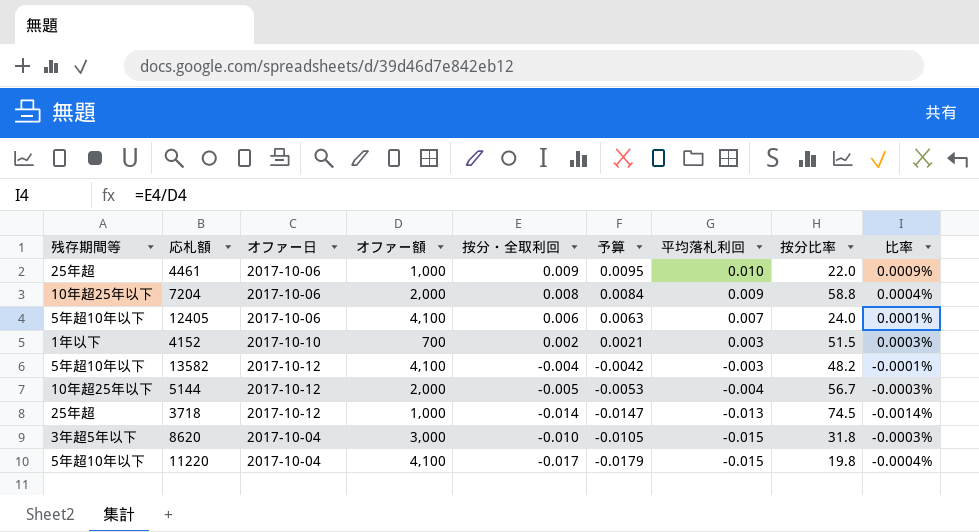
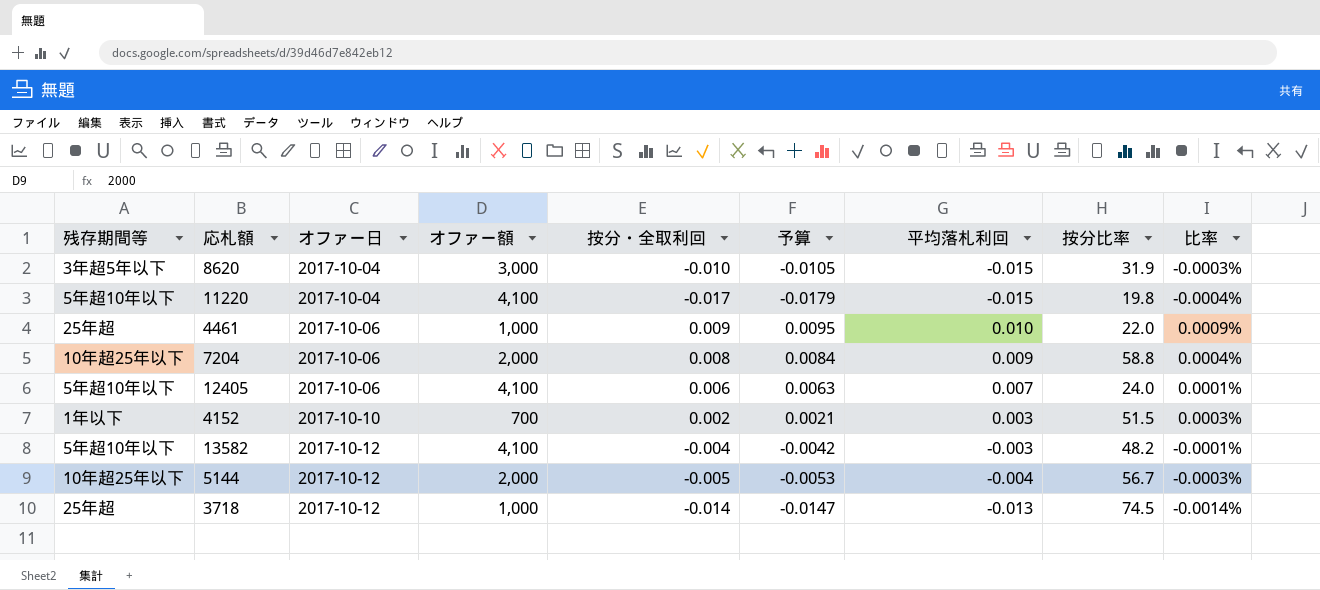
row order: 平均落札利回 descending -> オファー日 ascending
8620 | 按分比率: 31.8 -> 31.9

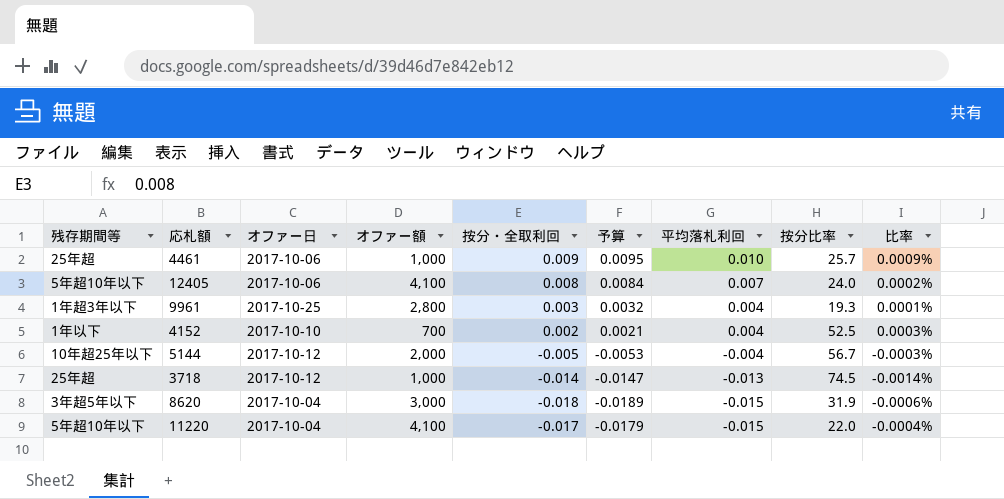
row order: オファー日 ascending -> 平均落札利回 descending
row 7204: 10年超25年以下 | 2017-10-06 | 2,000 | 0.008 | 0.0084 | 0.009 | 58.8 | 0.0004% -> none
row 13582: 5年超10年以下 | 2017-10-12 | 4,100 | -0.004 | -0.0042 | -0.003 | 48.2 | -0.0001% -> none
4461 | 按分比率: 22.0 -> 25.7
12405 | 按分・全取利回: 0.006 -> 0.008
12405 | 予算: 0.0063 -> 0.0084
12405 | 比率: 0.0001% -> 0.0002%
row 9961: none -> 1年超3年以下 | 2017-10-25 | 2,800 | 0.003 | 0.0032 | 0.004 | 19.3 | 0.0001%
4152 | 平均落札利回: 0.003 -> 0.004
4152 | 按分比率: 51.5 -> 52.5
8620 | 按分・全取利回: -0.010 -> -0.018
8620 | 予算: -0.0105 -> -0.0189
8620 | 比率: -0.0003% -> -0.0006%
11220 | 按分比率: 19.8 -> 22.0

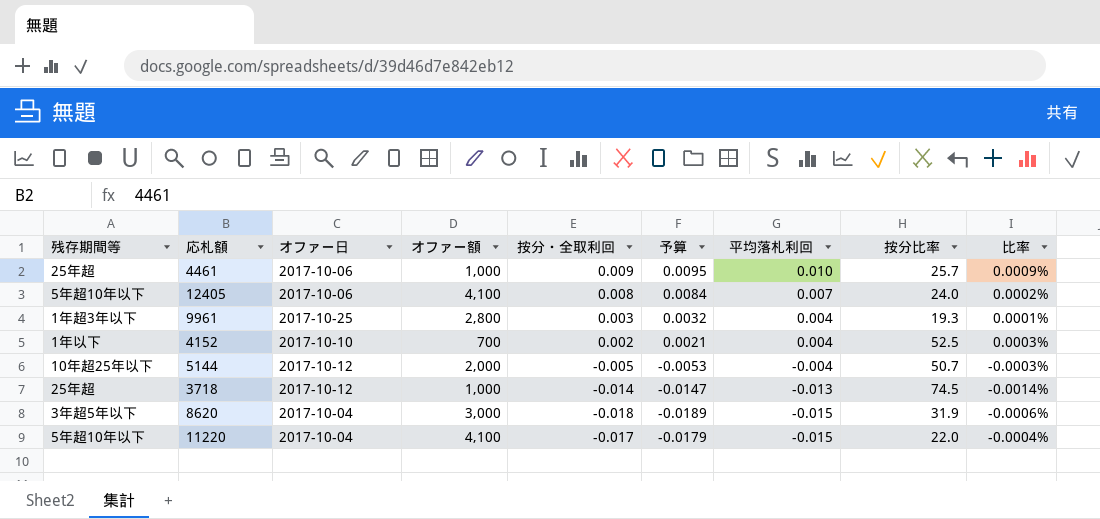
5144 | 按分比率: 56.7 -> 50.7

